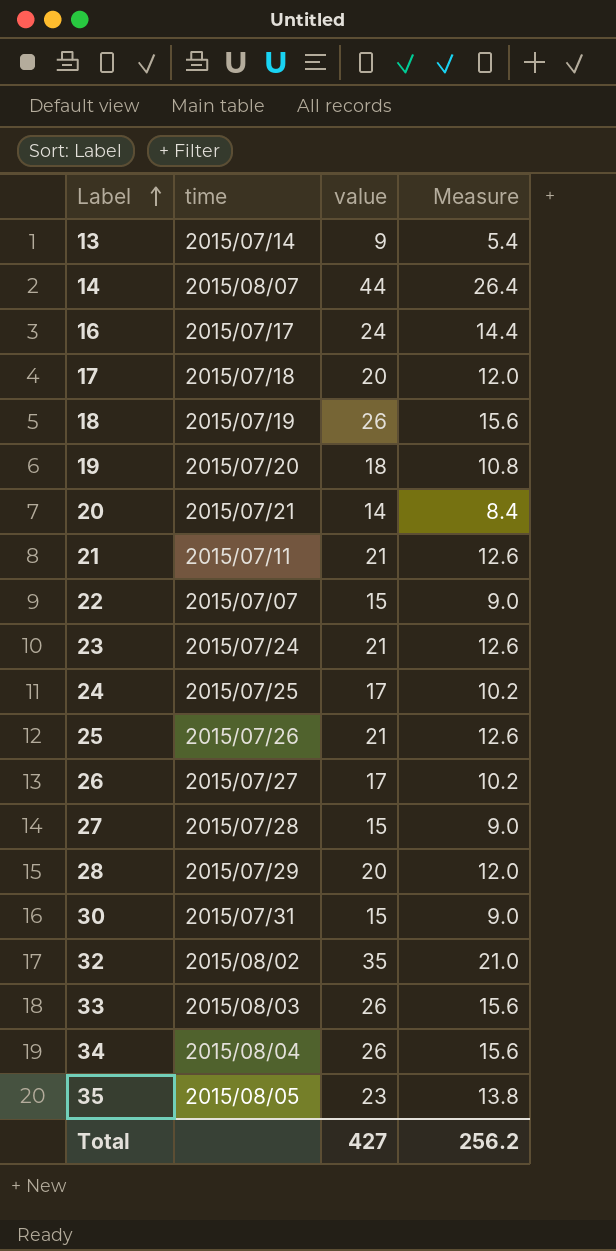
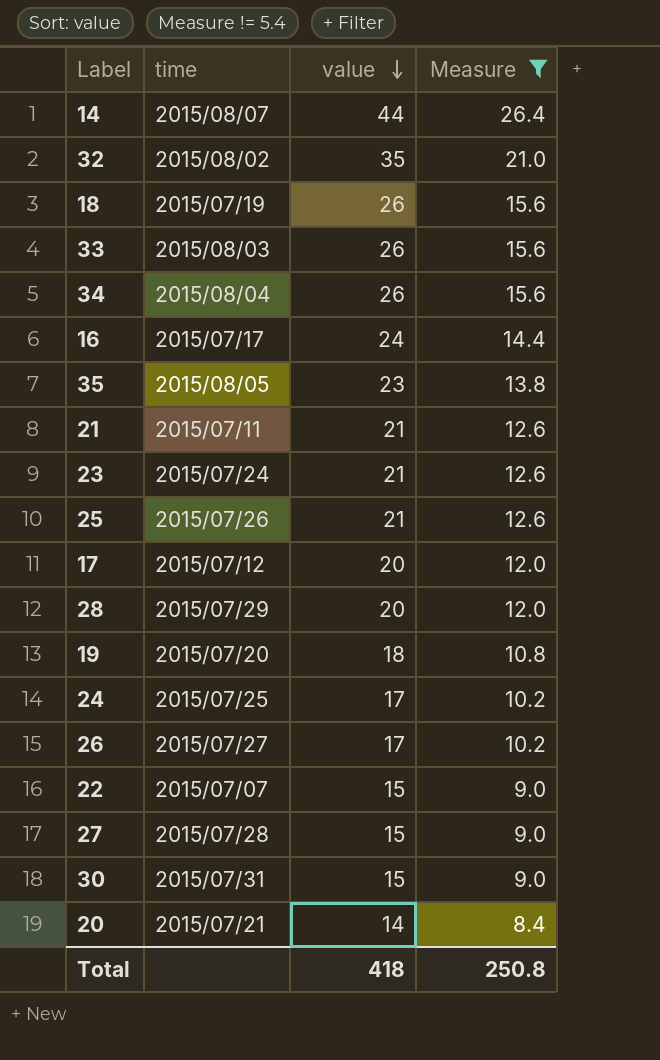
filter: none -> Measure != 5.4
row order: Label ascending -> value descending
17 | time: 2015/07/18 -> 2015/07/12
Total | value: 427 -> 418
Total | Measure: 256.2 -> 250.8

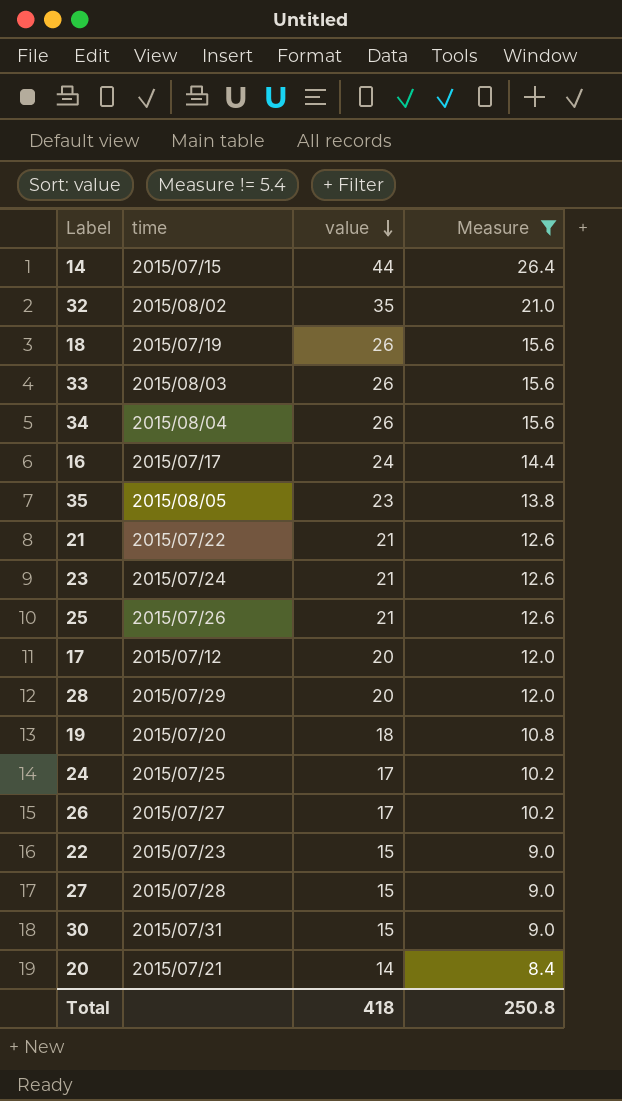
14 | time: 2015/08/07 -> 2015/07/15
21 | time: 2015/07/11 -> 2015/07/22
22 | time: 2015/07/07 -> 2015/07/23

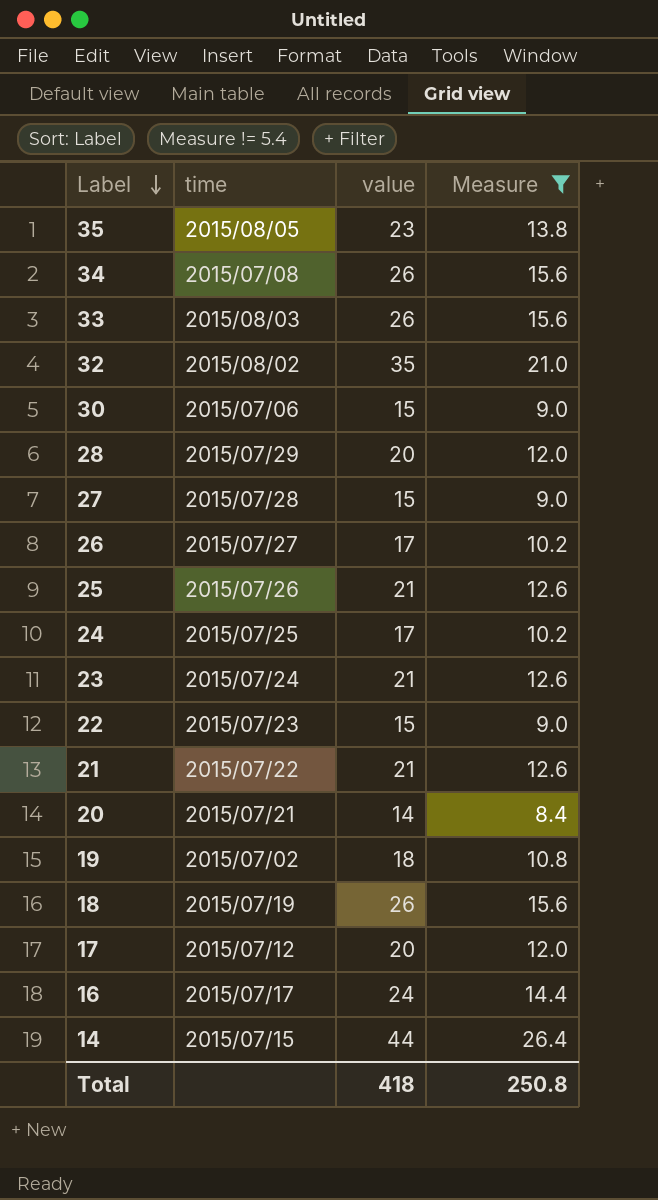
row order: value descending -> Label descending
34 | time: 2015/08/04 -> 2015/07/08
30 | time: 2015/07/31 -> 2015/07/06
19 | time: 2015/07/20 -> 2015/07/02

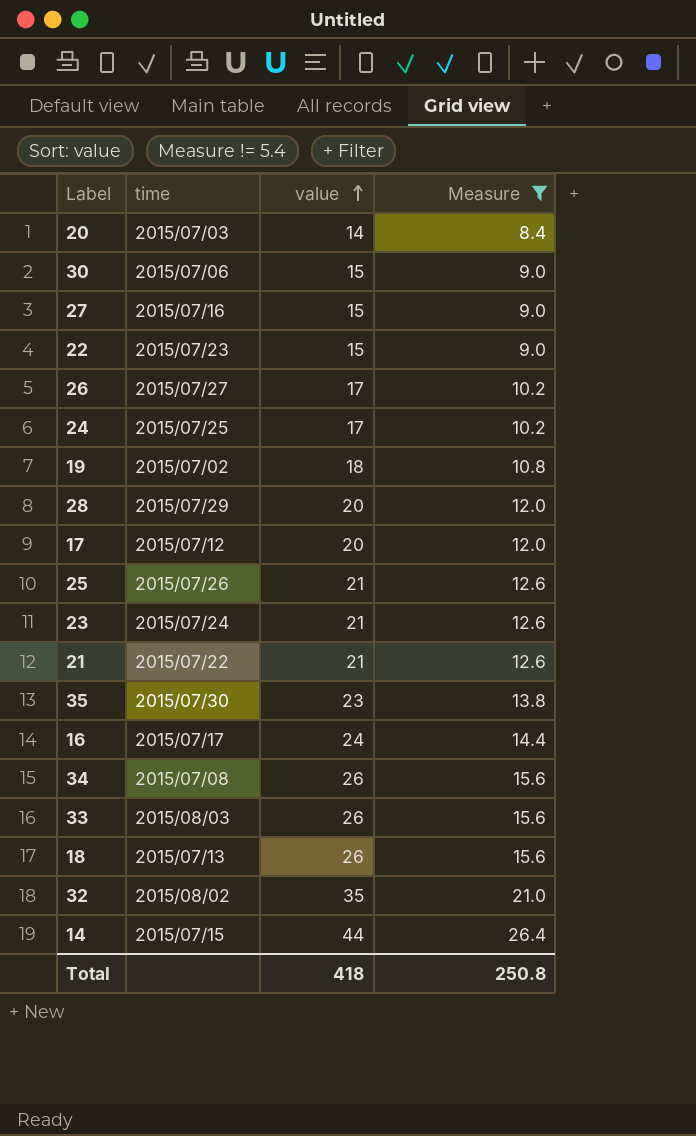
row order: Label descending -> value ascending
20 | time: 2015/07/21 -> 2015/07/03
27 | time: 2015/07/28 -> 2015/07/16
35 | time: 2015/08/05 -> 2015/07/30
18 | time: 2015/07/19 -> 2015/07/13

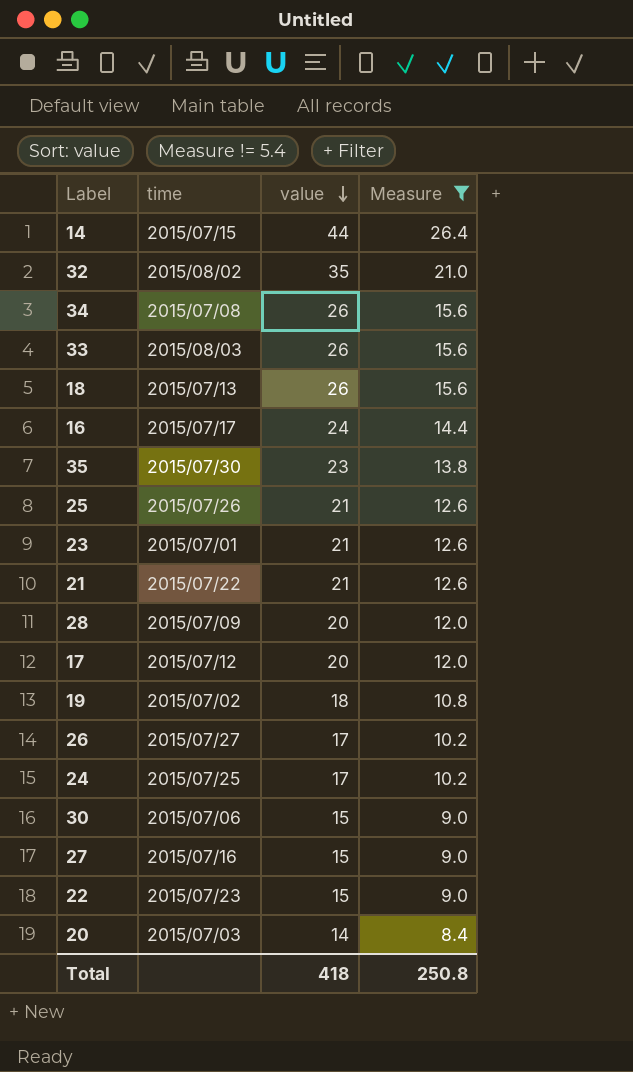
row order: value ascending -> value descending
23 | time: 2015/07/24 -> 2015/07/01
28 | time: 2015/07/29 -> 2015/07/09

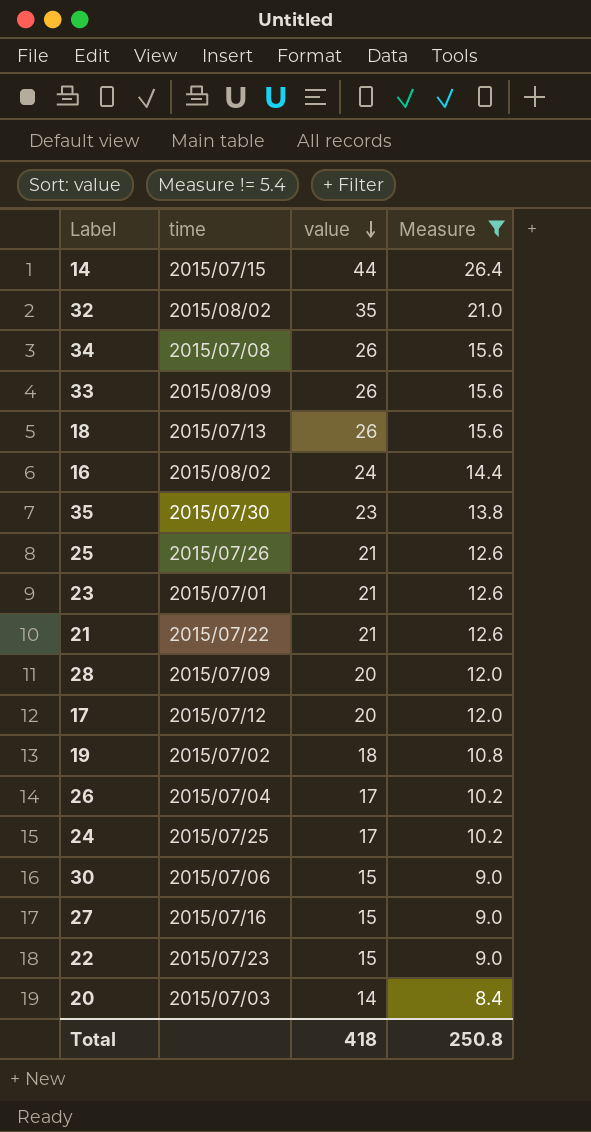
33 | time: 2015/08/03 -> 2015/08/09
16 | time: 2015/07/17 -> 2015/08/02
26 | time: 2015/07/27 -> 2015/07/04

